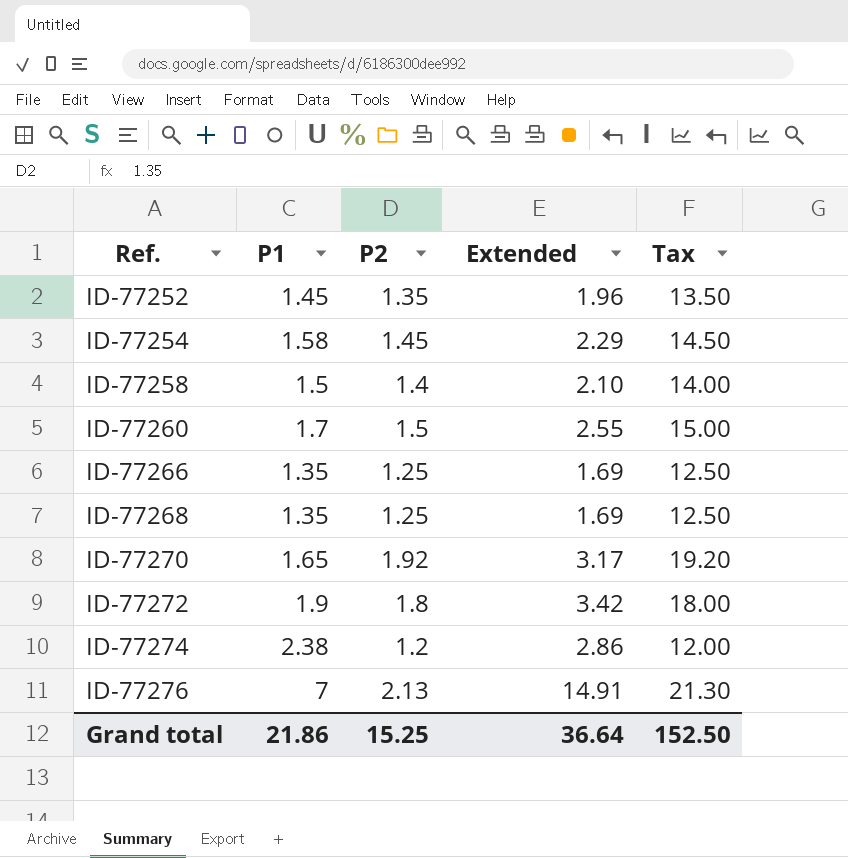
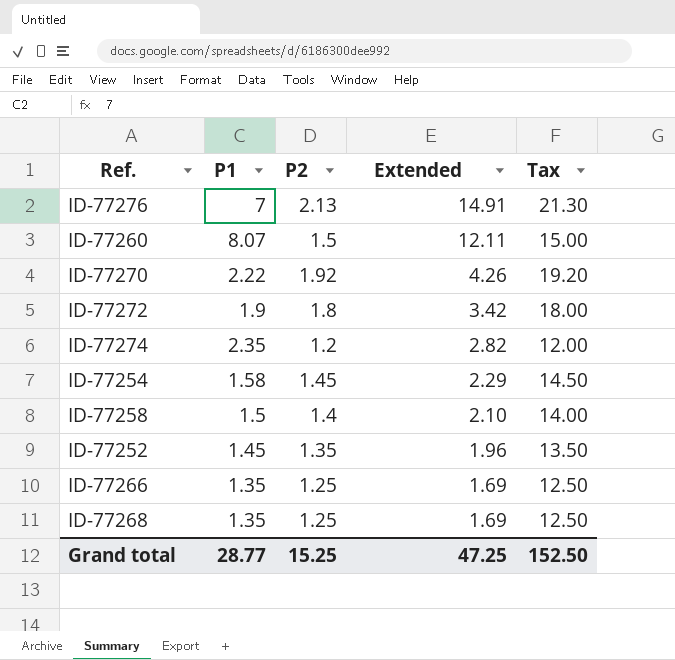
row order: Ref. ascending -> Extended descending
ID-77260 | P1: 1.7 -> 8.07
ID-77260 | Extended: 2.55 -> 12.11
ID-77270 | P1: 1.65 -> 2.22
ID-77270 | Extended: 3.17 -> 4.26
ID-77274 | P1: 2.38 -> 2.35
ID-77274 | Extended: 2.86 -> 2.82
Grand total | P1: 21.86 -> 28.77
Grand total | Extended: 36.64 -> 47.25

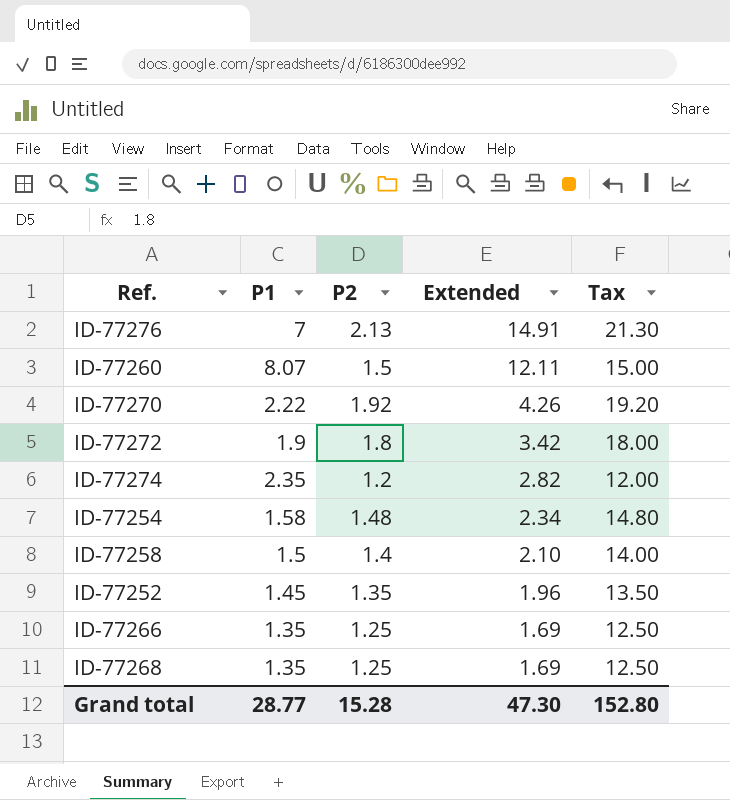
ID-77254 | P2: 1.45 -> 1.48
ID-77254 | Extended: 2.29 -> 2.34
ID-77254 | Tax: 14.50 -> 14.80
Grand total | P2: 15.25 -> 15.28
Grand total | Extended: 47.25 -> 47.30
Grand total | Tax: 152.50 -> 152.80

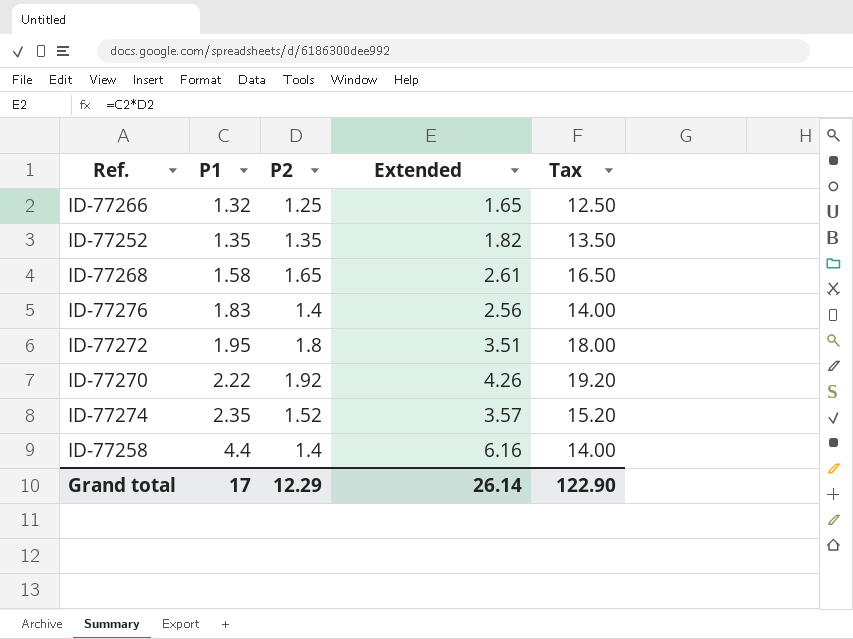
row order: Extended descending -> P1 ascending
row ID-77260: 8.07 | 1.5 | 12.11 | 15.00 -> none
row ID-77254: 1.58 | 1.48 | 2.34 | 14.80 -> none
ID-77266 | P1: 1.35 -> 1.32
ID-77266 | Extended: 1.69 -> 1.65
ID-77252 | P1: 1.45 -> 1.35
ID-77252 | Extended: 1.96 -> 1.82
ID-77268 | P1: 1.35 -> 1.58
ID-77268 | P2: 1.25 -> 1.65
ID-77268 | Extended: 1.69 -> 2.61
ID-77268 | Tax: 12.50 -> 16.50
ID-77276 | P1: 7 -> 1.83
ID-77276 | P2: 2.13 -> 1.4
ID-77276 | Extended: 14.91 -> 2.56
ID-77276 | Tax: 21.30 -> 14.00
ID-77272 | P1: 1.9 -> 1.95
ID-77272 | Extended: 3.42 -> 3.51
ID-77274 | P2: 1.2 -> 1.52
ID-77274 | Extended: 2.82 -> 3.57
ID-77274 | Tax: 12.00 -> 15.20
ID-77258 | P1: 1.5 -> 4.4
ID-77258 | Extended: 2.10 -> 6.16
Grand total | P1: 28.77 -> 17
Grand total | P2: 15.28 -> 12.29
Grand total | Extended: 47.30 -> 26.14
Grand total | Tax: 152.80 -> 122.90

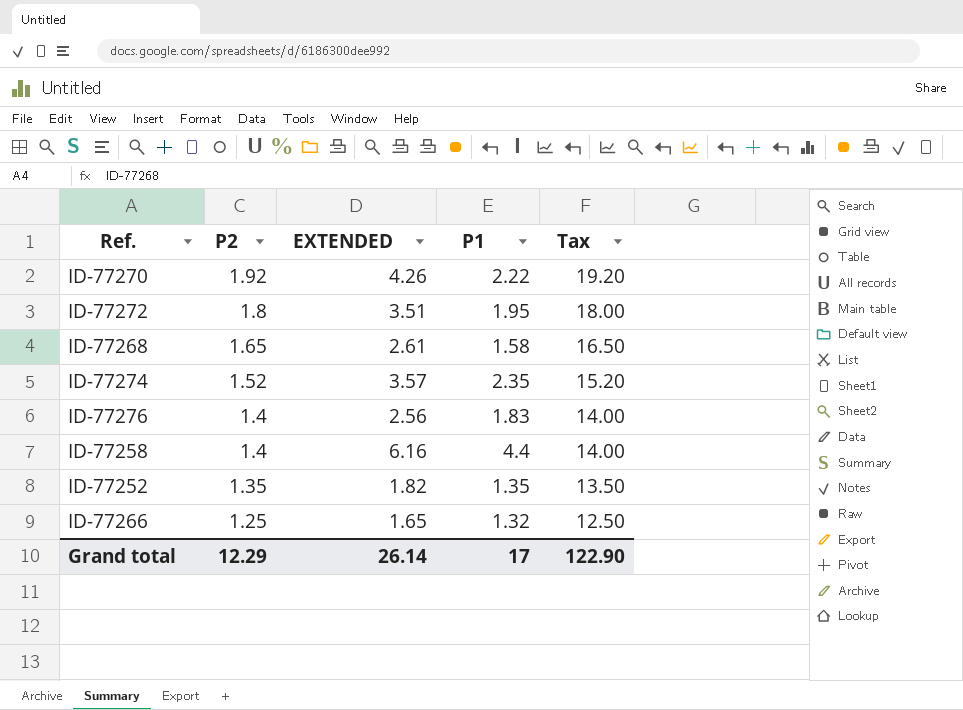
row order: P1 ascending -> P2 descending
column name: Extended -> EXTENDED
column P1 | position: 2 -> 4

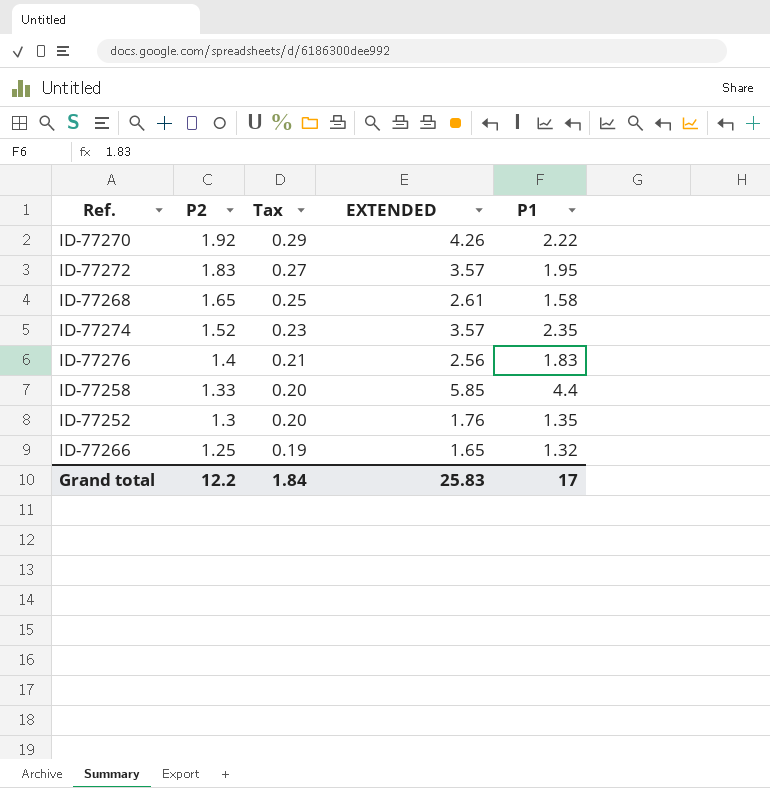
column Tax | formula: [P2] * 10 -> [P2] * 0.15
column Tax | position: 5 -> 3
ID-77272 | P2: 1.8 -> 1.83
ID-77272 | EXTENDED: 3.51 -> 3.57
ID-77258 | P2: 1.4 -> 1.33
ID-77258 | EXTENDED: 6.16 -> 5.85
ID-77252 | P2: 1.35 -> 1.3
ID-77252 | EXTENDED: 1.82 -> 1.76
Grand total | P2: 12.29 -> 12.2
Grand total | Tax: 122.90 -> 1.84
Grand total | EXTENDED: 26.14 -> 25.83

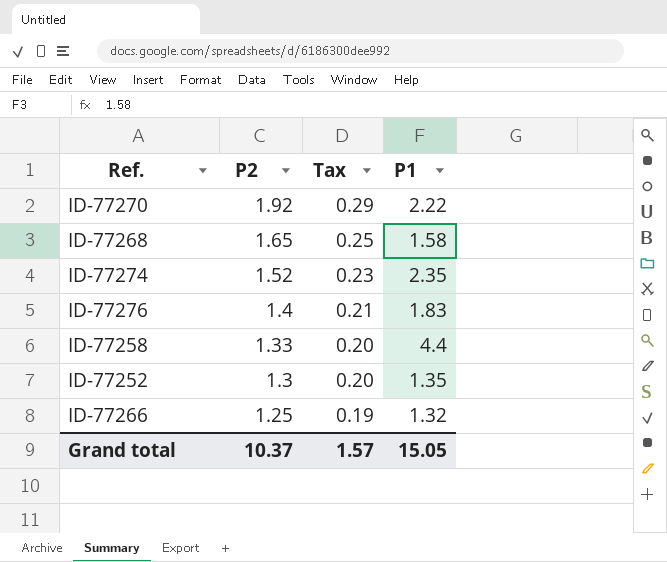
column EXTENDED | formula: [P2] * [P1] -> none
row ID-77272: 1.83 | 0.27 | 3.57 | 1.95 -> none
Grand total | P2: 12.2 -> 10.37
Grand total | Tax: 1.84 -> 1.57
Grand total | P1: 17 -> 15.05

